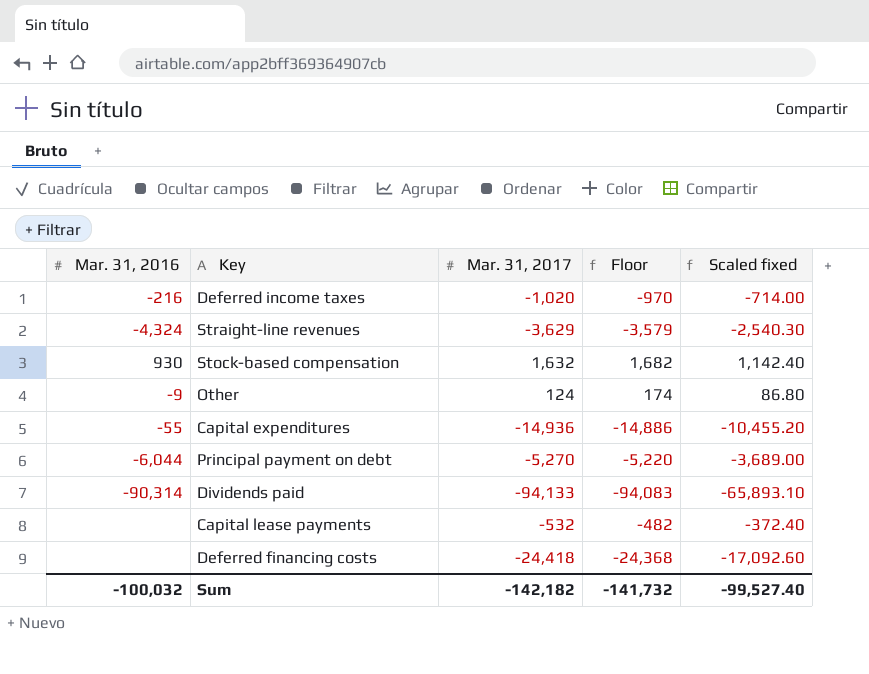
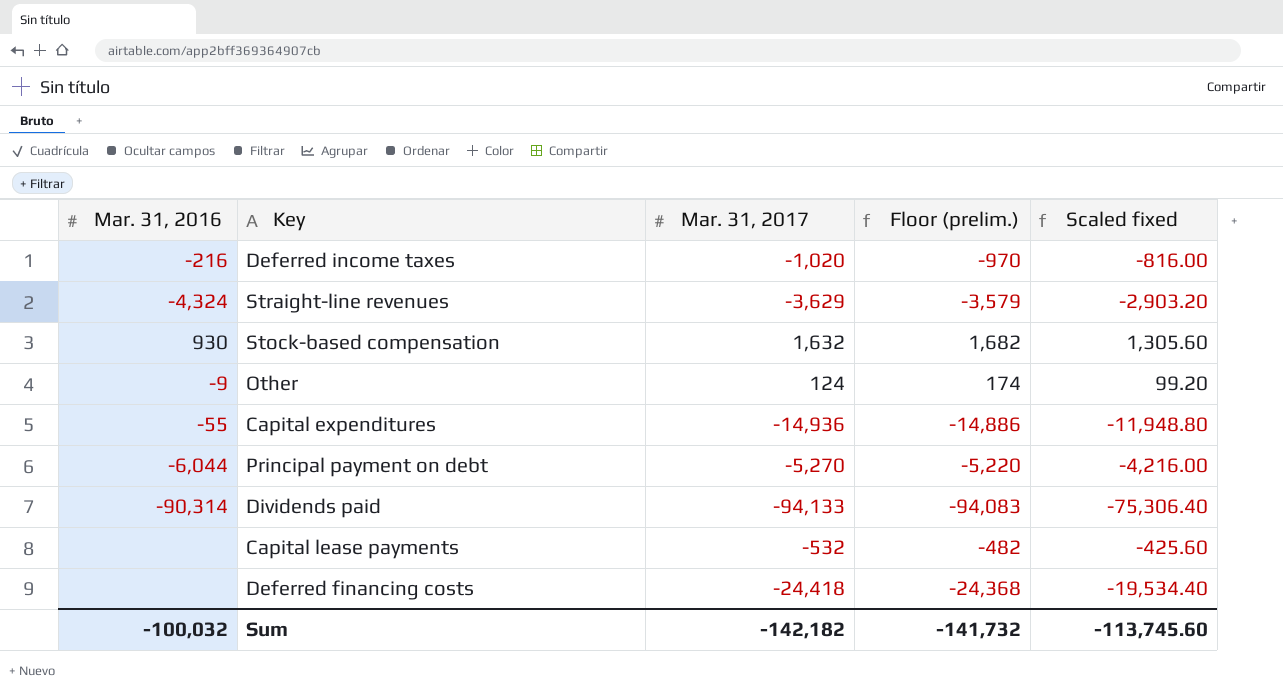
column name: Floor -> Floor (prelim.)
column Scaled fixed | formula: [Mar. 31, 2017] * 0.7 -> [Mar. 31, 2017] * 0.8
Sum | Scaled fixed: -99,527.40 -> -113,745.60

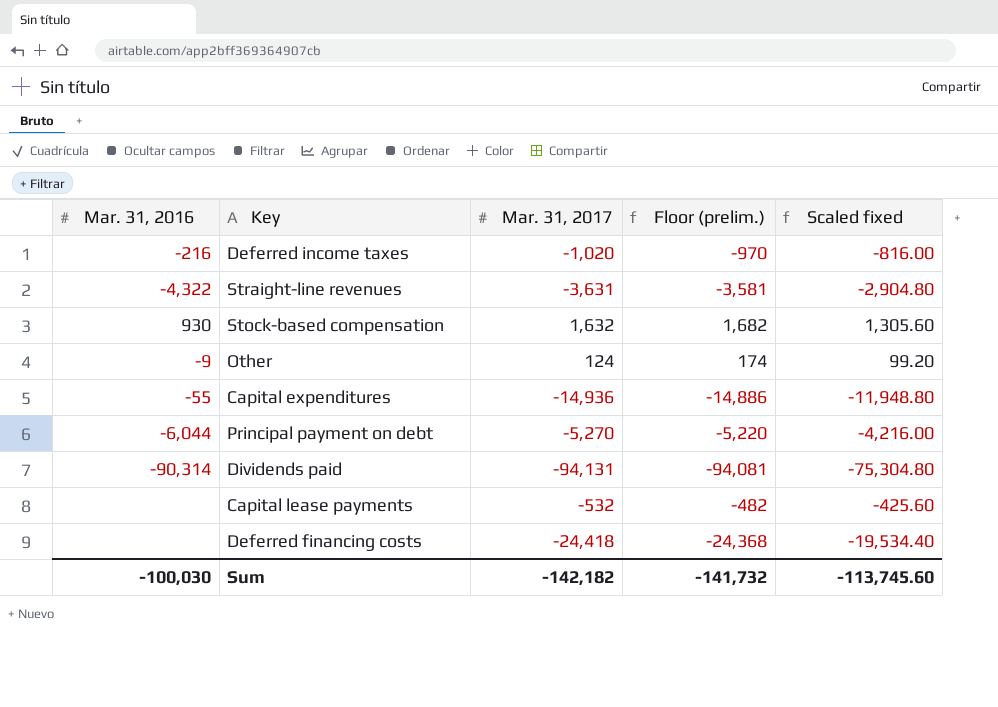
Straight-line revenues | Mar. 31, 2016: -4,324 -> -4,322
Straight-line revenues | Mar. 31, 2017: -3,629 -> -3,631
Straight-line revenues | Floor (prelim.): -3,579 -> -3,581
Straight-line revenues | Scaled fixed: -2,903.20 -> -2,904.80
Dividends paid | Mar. 31, 2017: -94,133 -> -94,131
Dividends paid | Floor (prelim.): -94,083 -> -94,081
Dividends paid | Scaled fixed: -75,306.40 -> -75,304.80
Sum | Mar. 31, 2016: -100,032 -> -100,030

